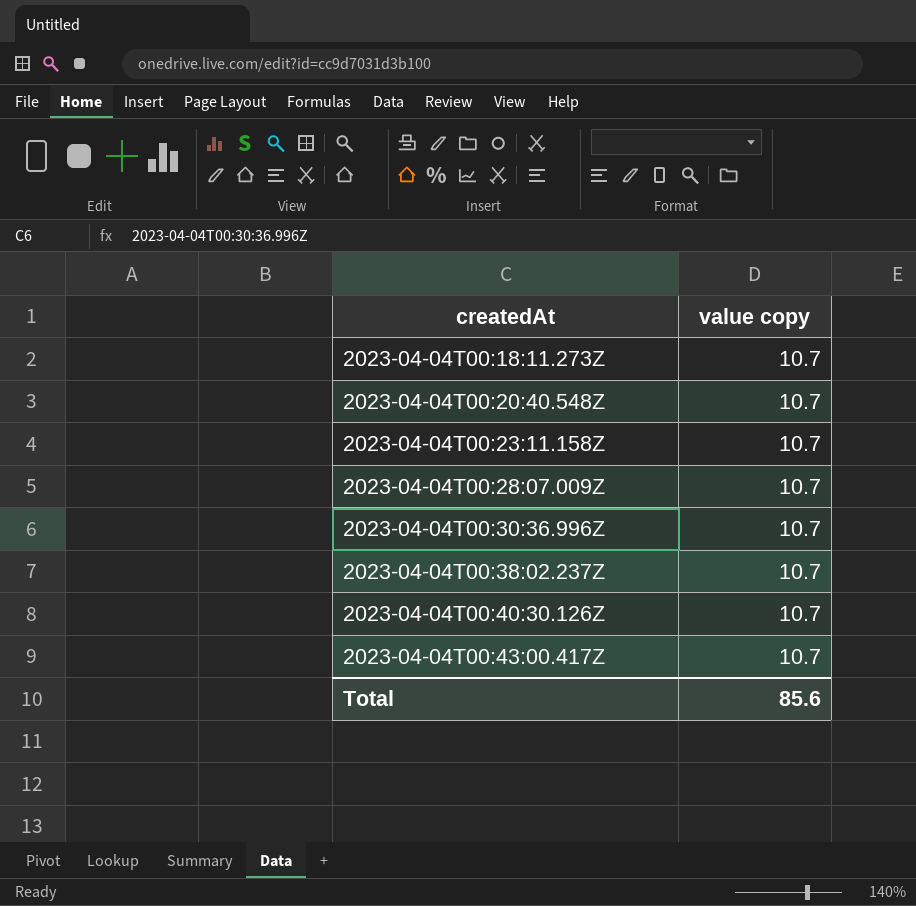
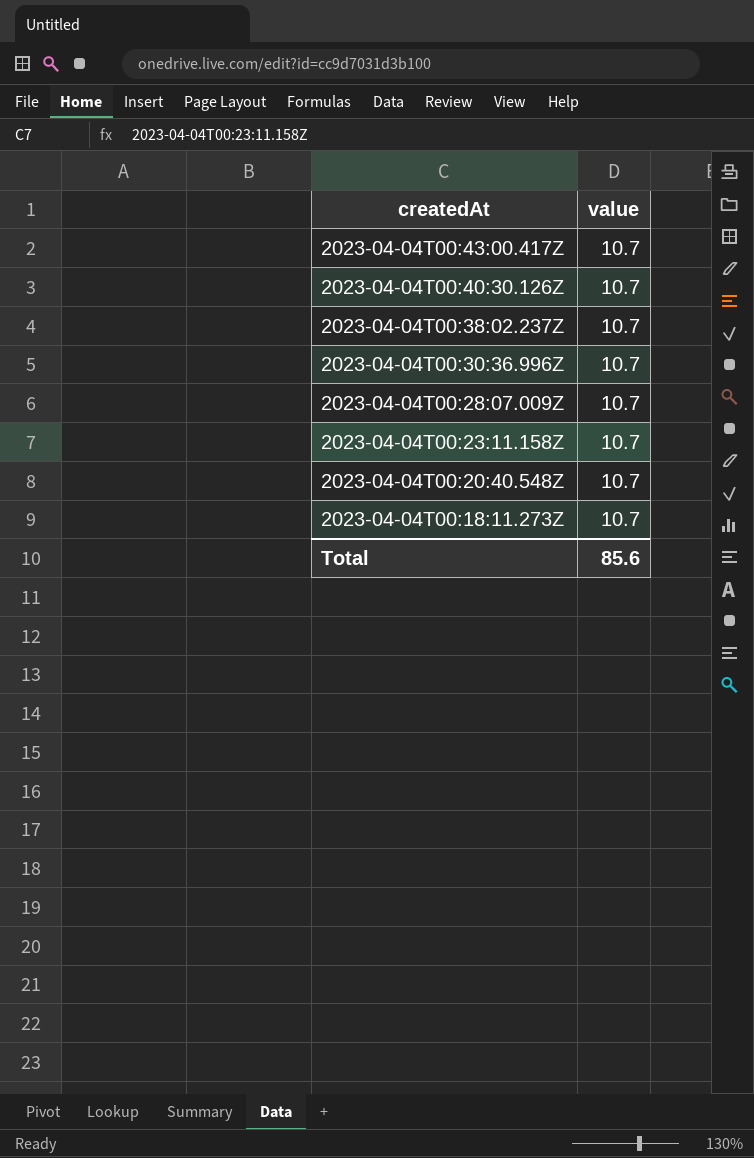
row order: createdAt ascending -> createdAt descending
column name: value copy -> value

